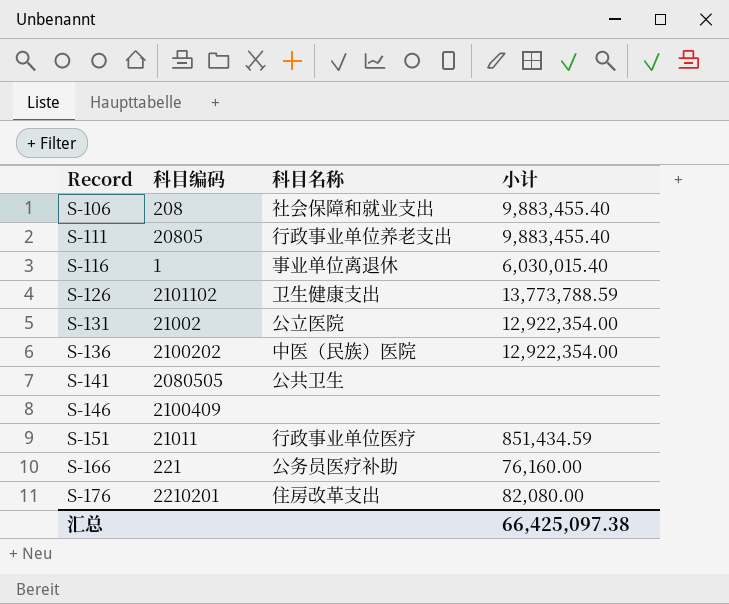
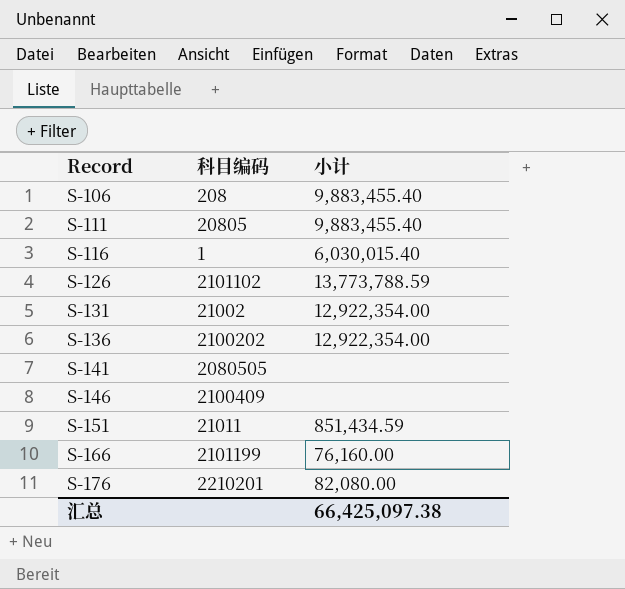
column 科目名称 | position: 3 -> none
S-166 | 科目编码: 221 -> 2101199

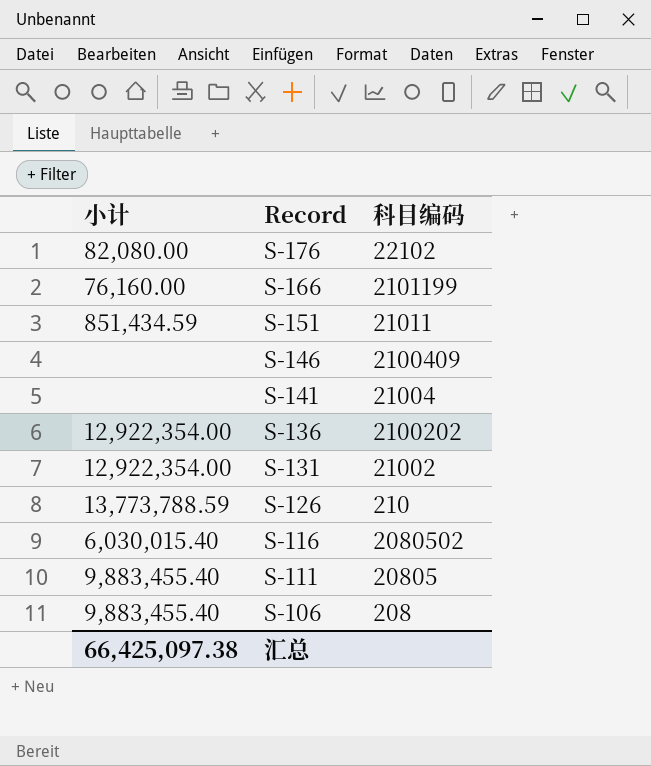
row order: Record ascending -> Record descending
column 小计 | position: 3 -> 1
S-176 | 科目编码: 2210201 -> 22102
S-141 | 科目编码: 2080505 -> 21004
S-126 | 科目编码: 2101102 -> 210
S-116 | 科目编码: 1 -> 2080502

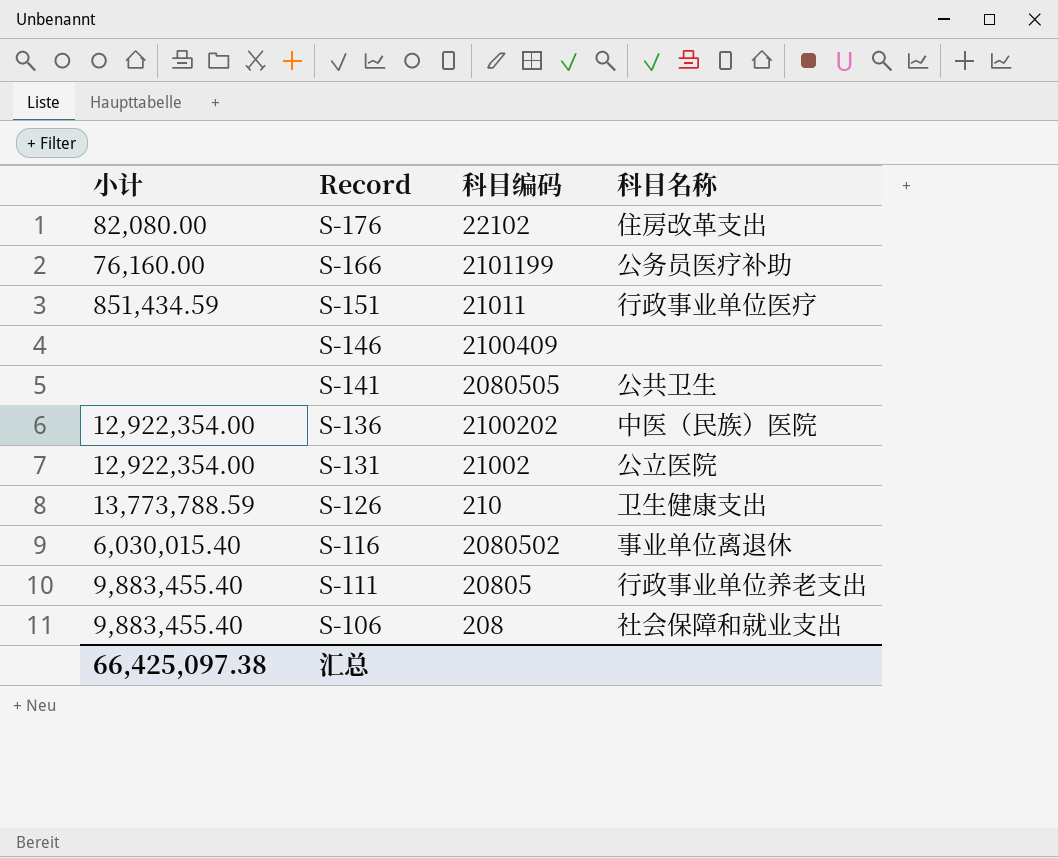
column 科目名称 | position: none -> 4
S-141 | 科目编码: 21004 -> 2080505

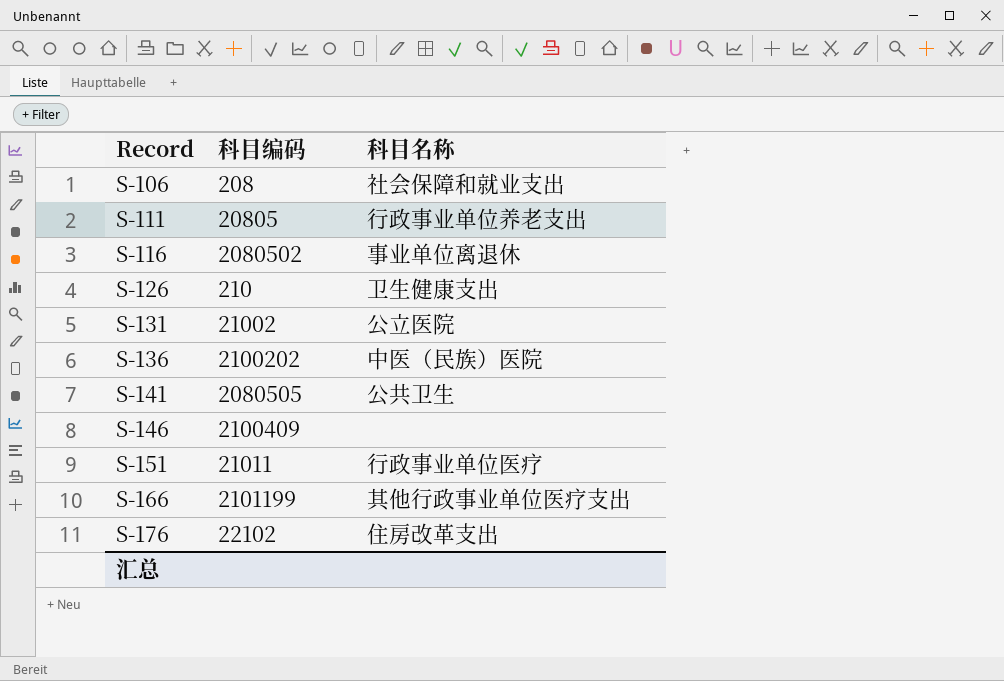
row order: Record descending -> Record ascending
column 小计 | position: 1 -> none
S-166 | 科目名称: 公务员医疗补助 -> 其他行政事业单位医疗支出

